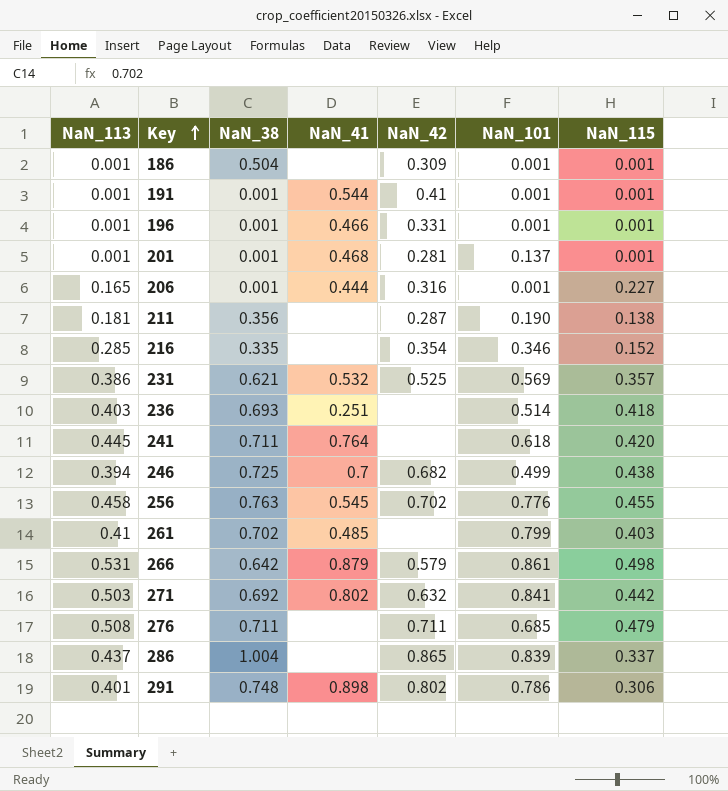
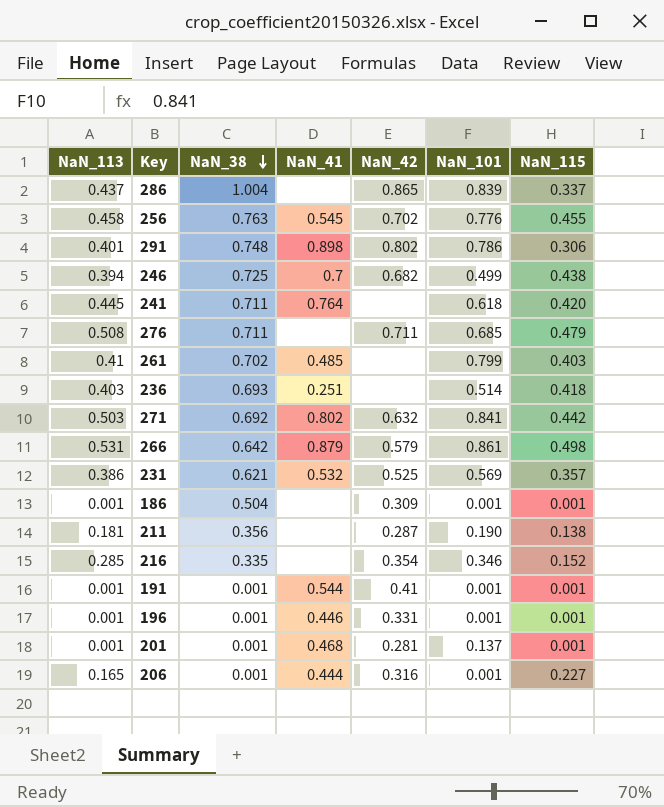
row order: Key ascending -> NaN_38 descending
196 | NaN_41: 0.466 -> 0.446

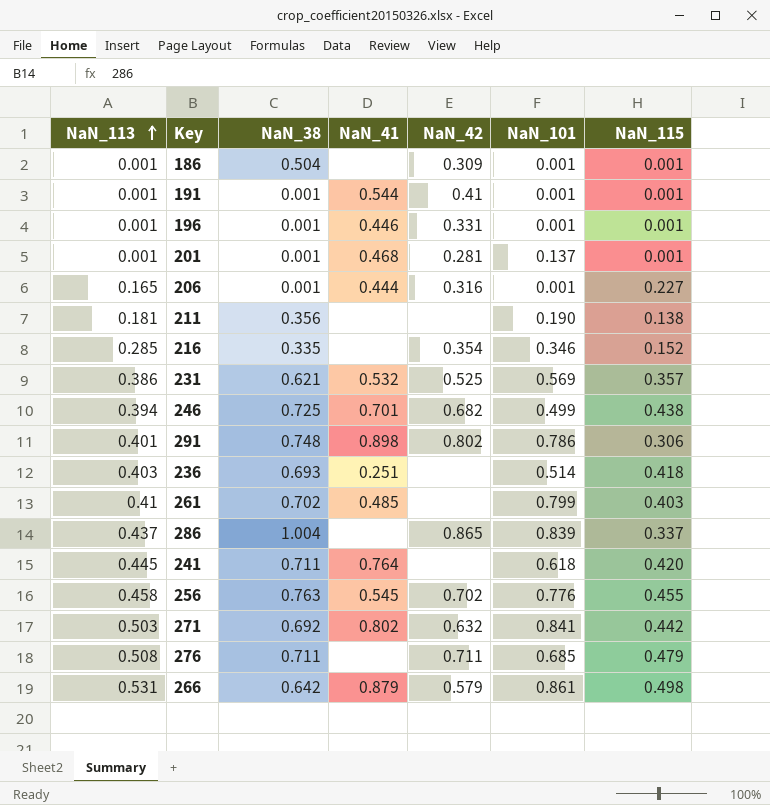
row order: NaN_38 descending -> NaN_113 ascending
211 | NaN_42: 0.287 -> none
246 | NaN_41: 0.7 -> 0.701

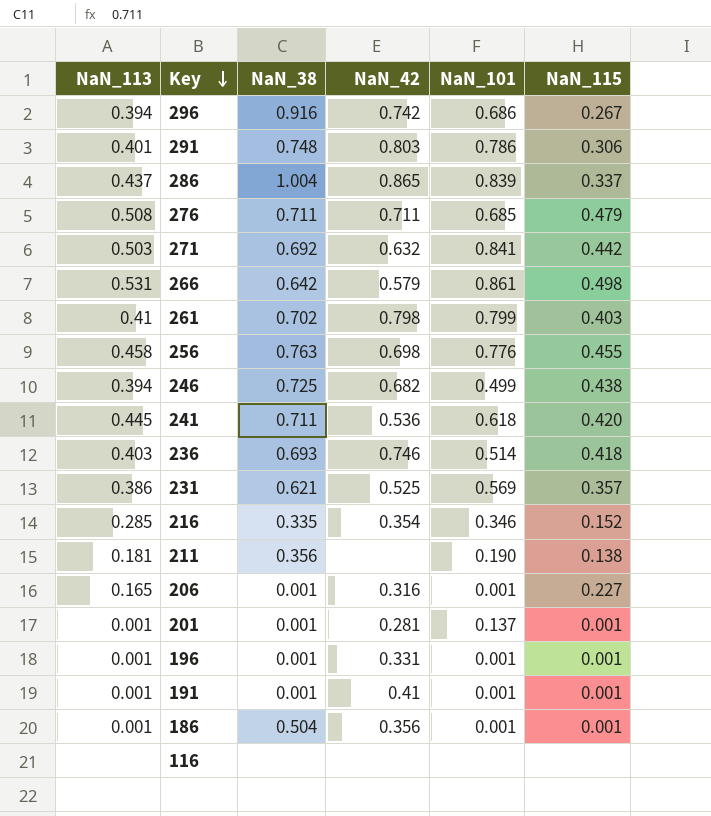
row order: NaN_113 ascending -> Key descending
column NaN_41 | position: 4 -> none
row 296: none -> 0.394 | 0.916 | 0.742 | 0.686 | 0.267
291 | NaN_42: 0.802 -> 0.803
261 | NaN_42: none -> 0.798
256 | NaN_42: 0.702 -> 0.698
241 | NaN_42: none -> 0.536
236 | NaN_42: none -> 0.746
186 | NaN_42: 0.309 -> 0.356
row 116: none -> none | none | none | none | none

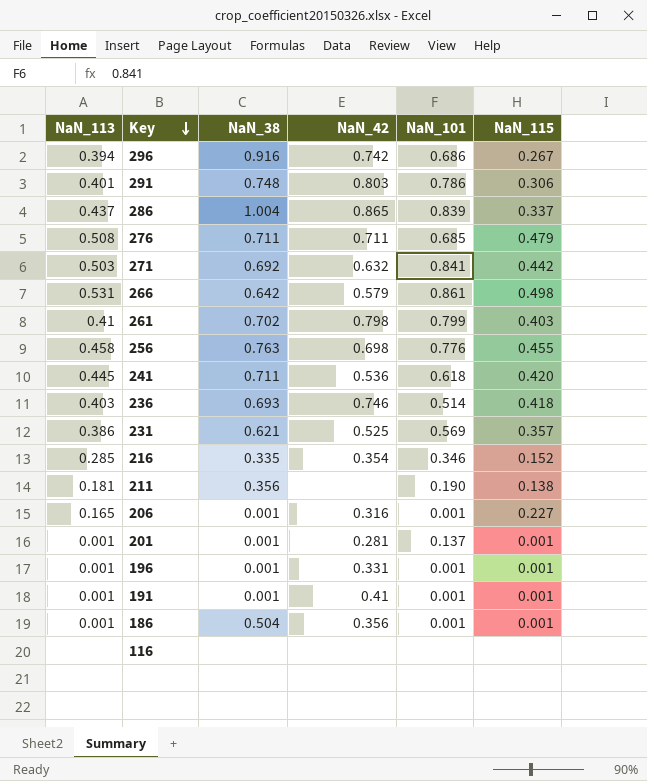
row 246: 0.394 | 0.725 | 0.682 | 0.499 | 0.438 -> none

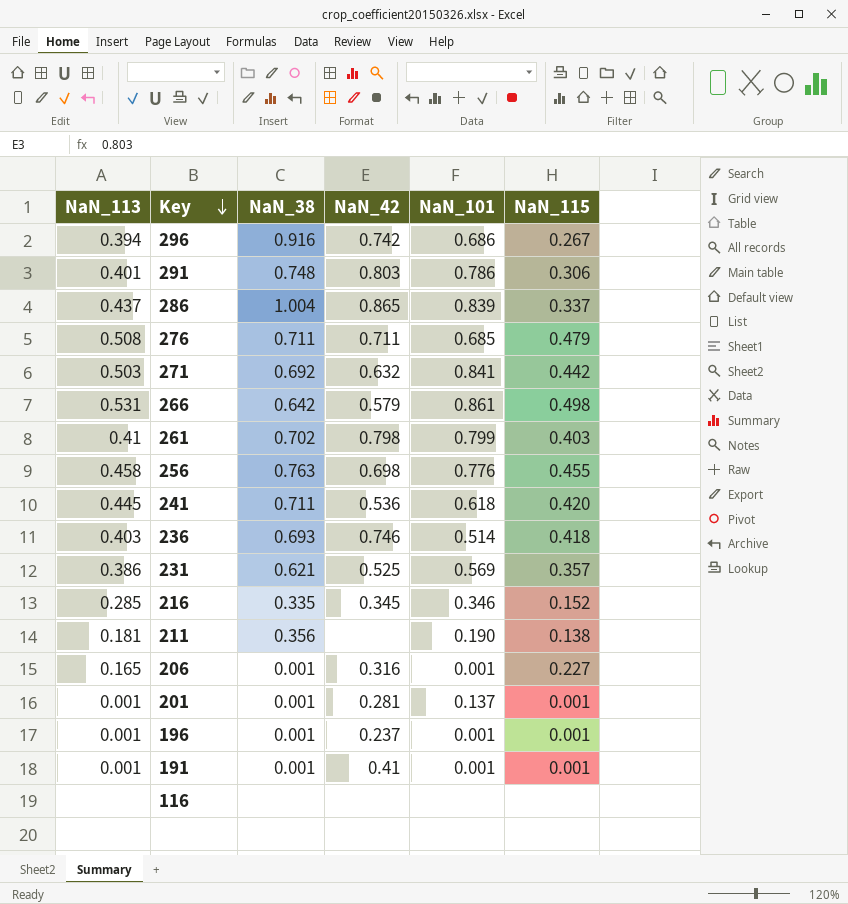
row 186: 0.001 | 0.504 | 0.356 | 0.001 | 0.001 -> none
216 | NaN_42: 0.354 -> 0.345
196 | NaN_42: 0.331 -> 0.237

